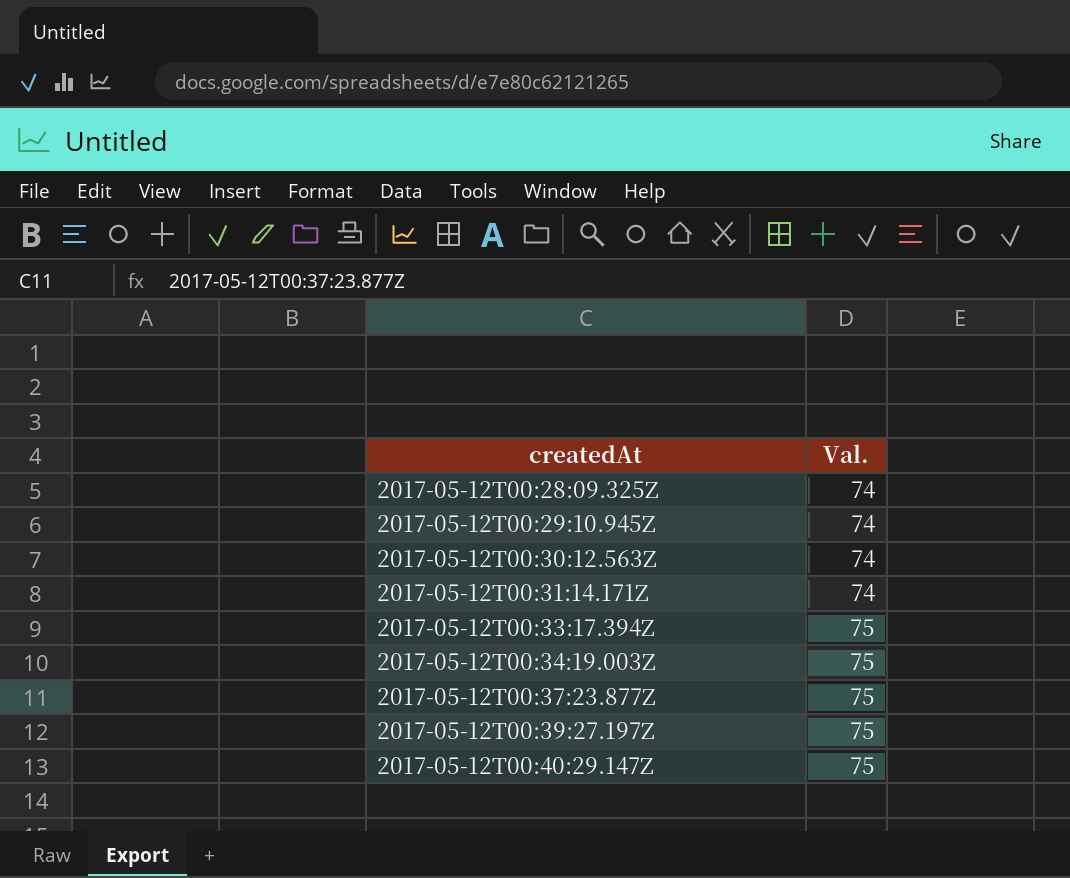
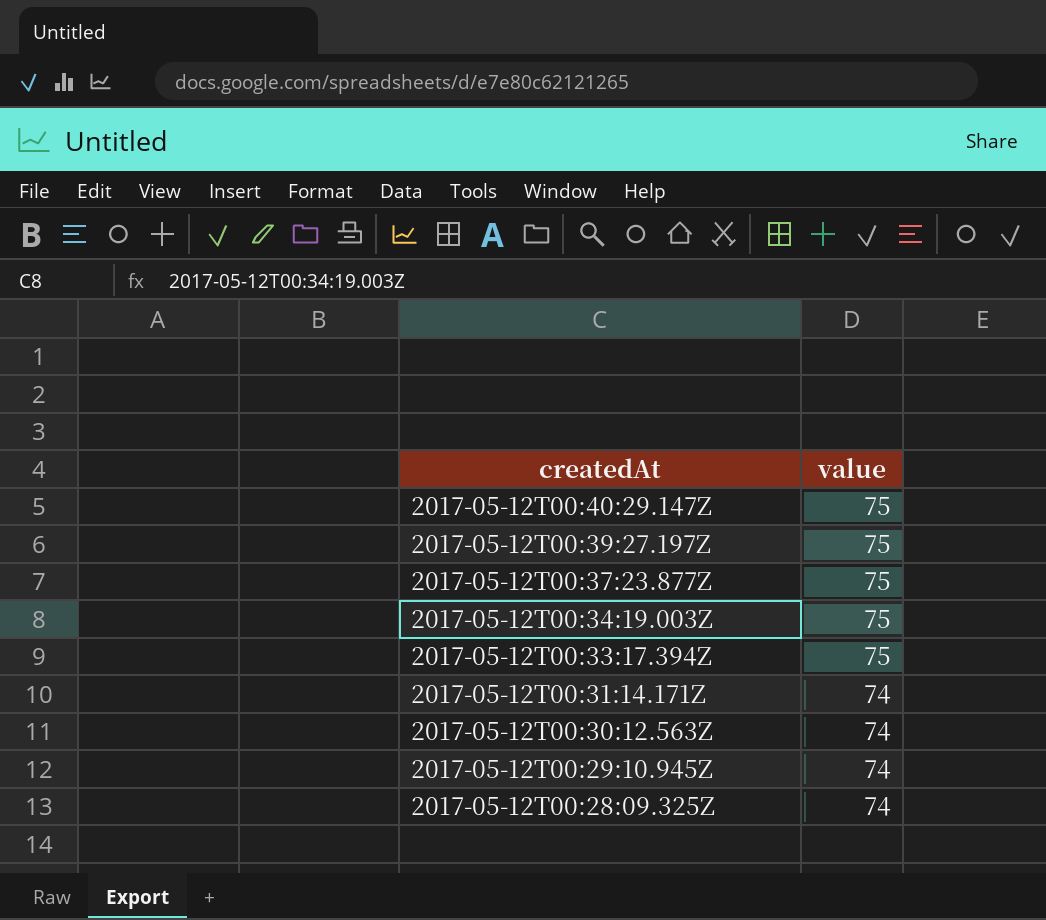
row order: createdAt ascending -> createdAt descending
column name: Val. -> value

